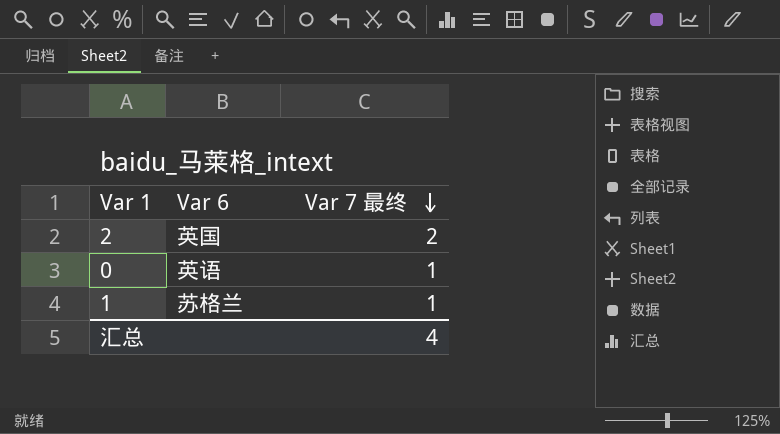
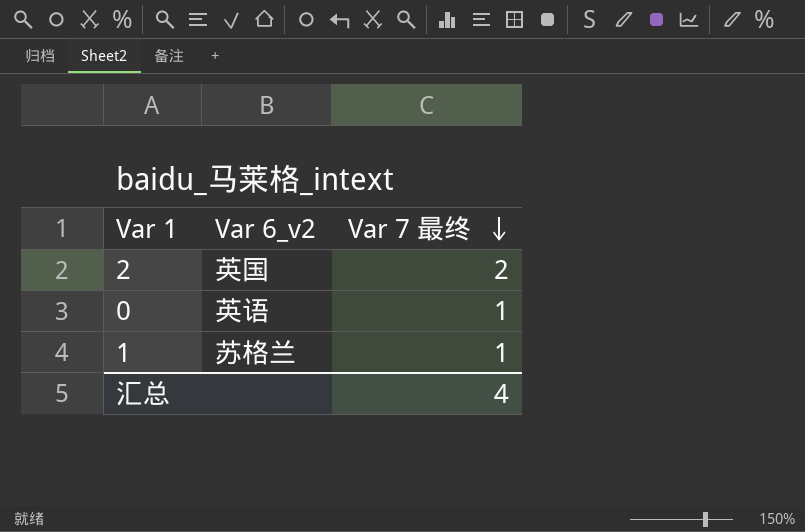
column name: Var 6 -> Var 6_v2

